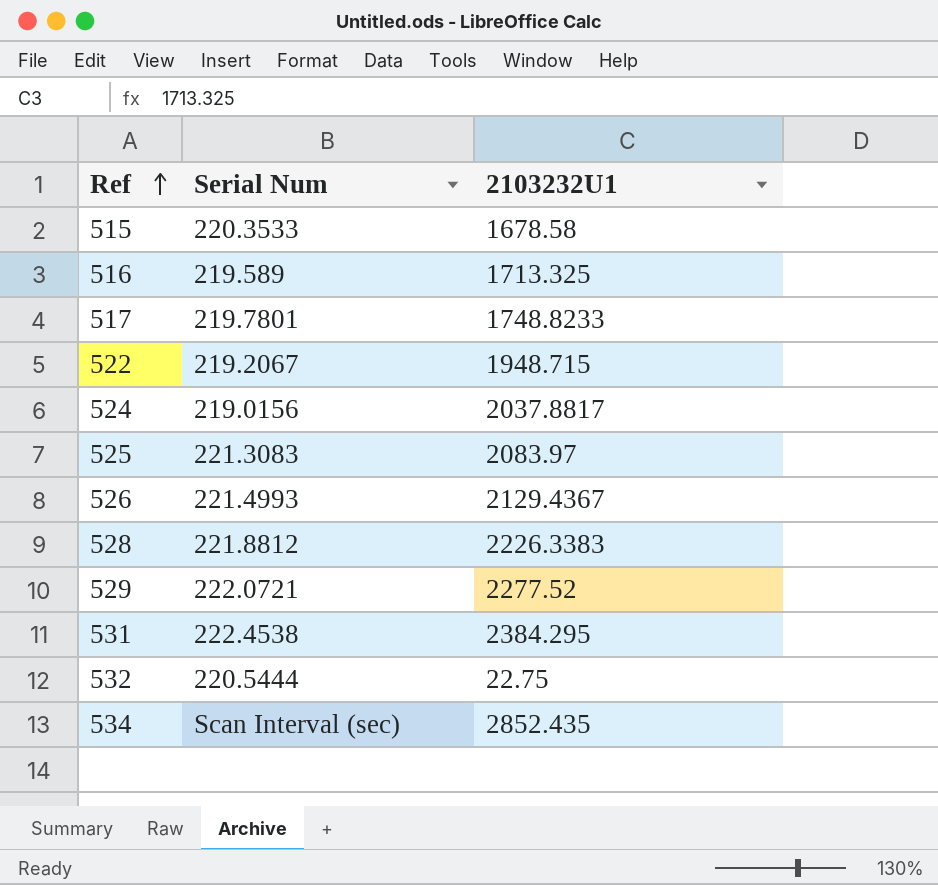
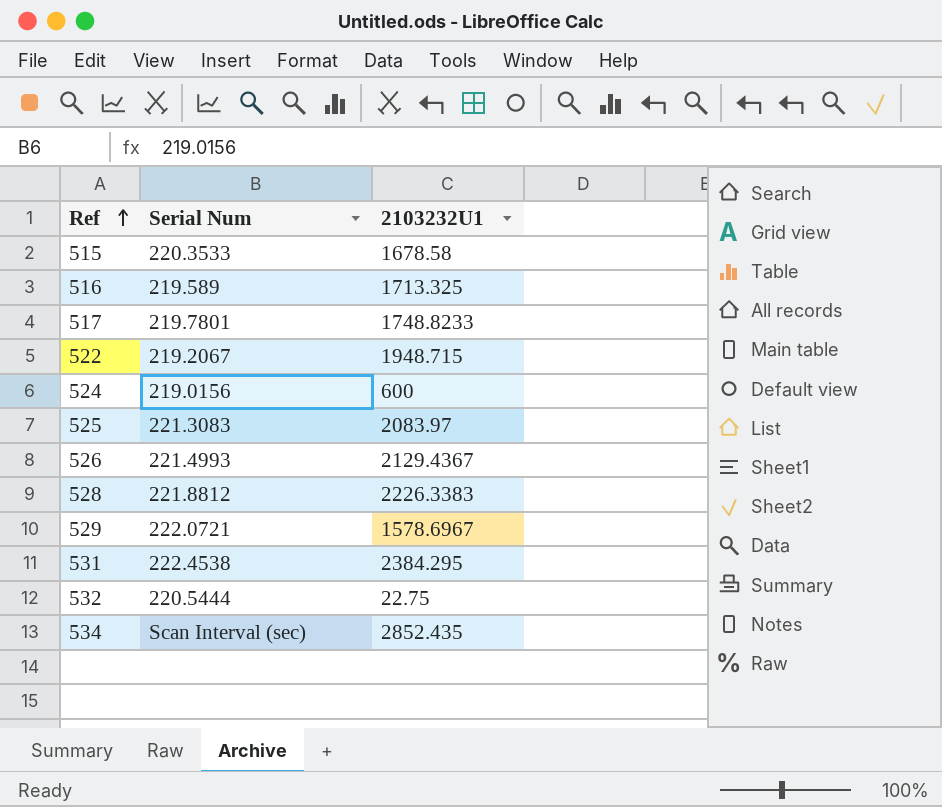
524 | 2103232U1: 2037.8817 -> 600
529 | 2103232U1: 2277.52 -> 1578.6967

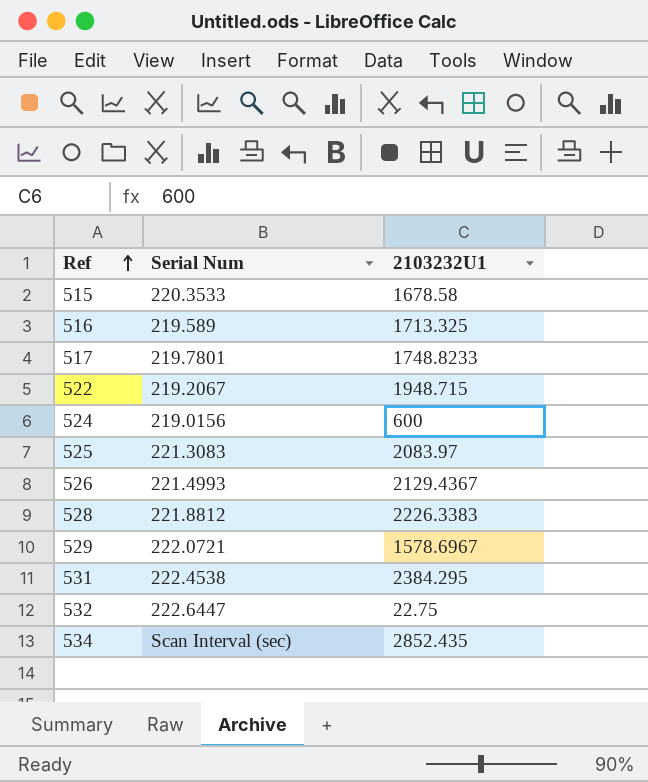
532 | Serial Num: 220.5444 -> 222.6447

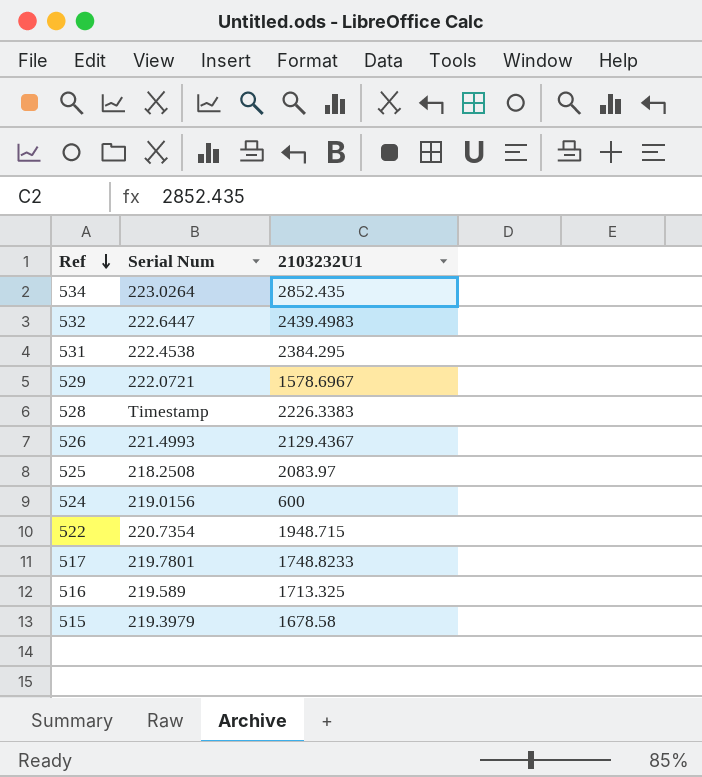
row order: Ref ascending -> Ref descending
534 | Serial Num: Scan Interval (sec) -> 223.0264
532 | 2103232U1: 22.75 -> 2439.4983
528 | Serial Num: 221.8812 -> Timestamp
525 | Serial Num: 221.3083 -> 218.2508
522 | Serial Num: 219.2067 -> 220.7354
515 | Serial Num: 220.3533 -> 219.3979

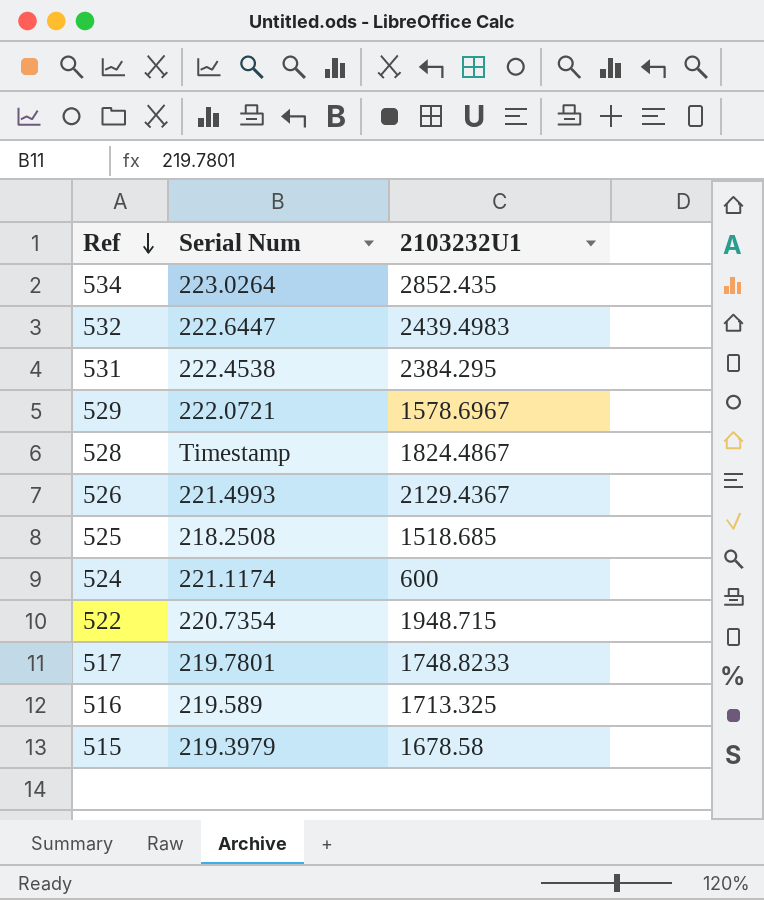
528 | 2103232U1: 2226.3383 -> 1824.4867
525 | 2103232U1: 2083.97 -> 1518.685
524 | Serial Num: 219.0156 -> 221.1174

